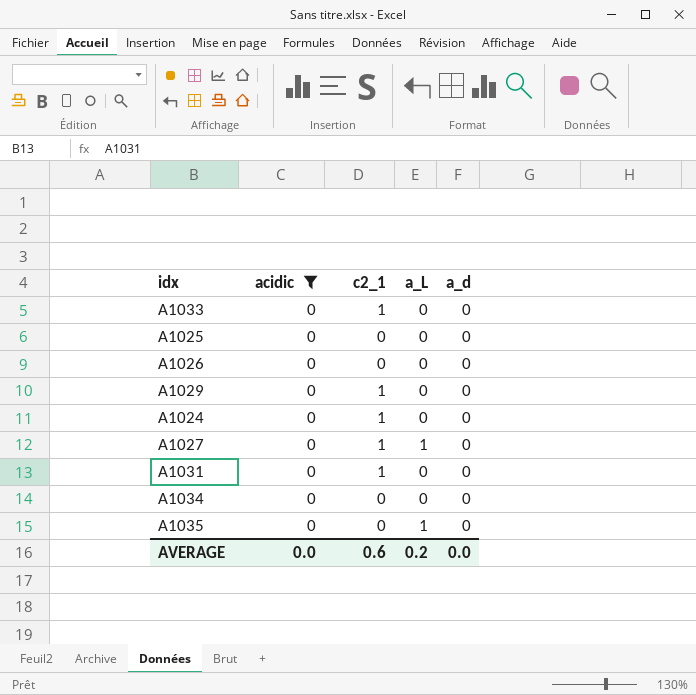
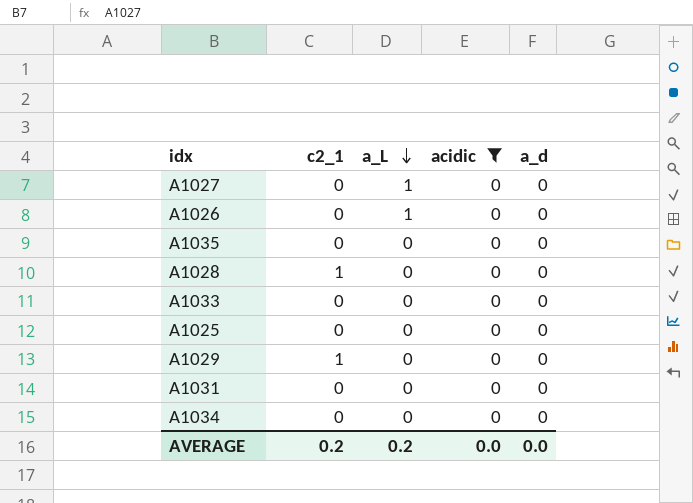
row order: none -> a_L descending
column acidic | position: 2 -> 4
row A1024: 0 | 1 | 0 | 0 -> none
A1027 | c2_1: 1 -> 0
A1026 | a_L: 0 -> 1
A1035 | a_L: 1 -> 0
row A1028: none -> 1 | 0 | 0 | 0
A1033 | c2_1: 1 -> 0
A1031 | c2_1: 1 -> 0
AVERAGE | c2_1: 0.6 -> 0.2

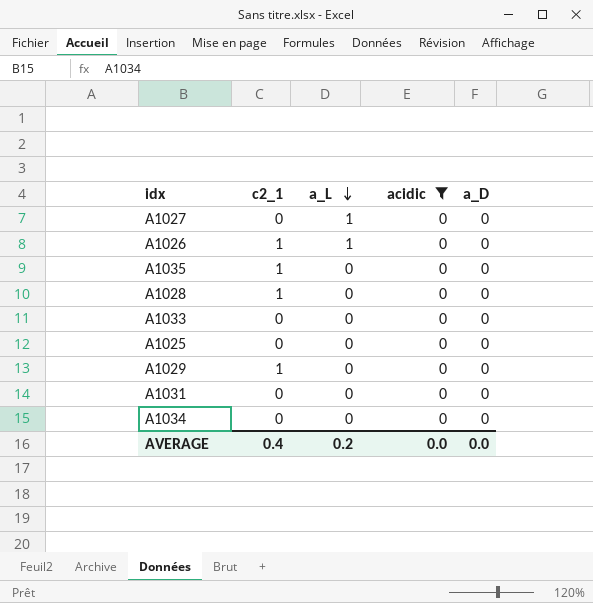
column name: a_d -> a_D
A1026 | c2_1: 0 -> 1
A1035 | c2_1: 0 -> 1
AVERAGE | c2_1: 0.2 -> 0.4

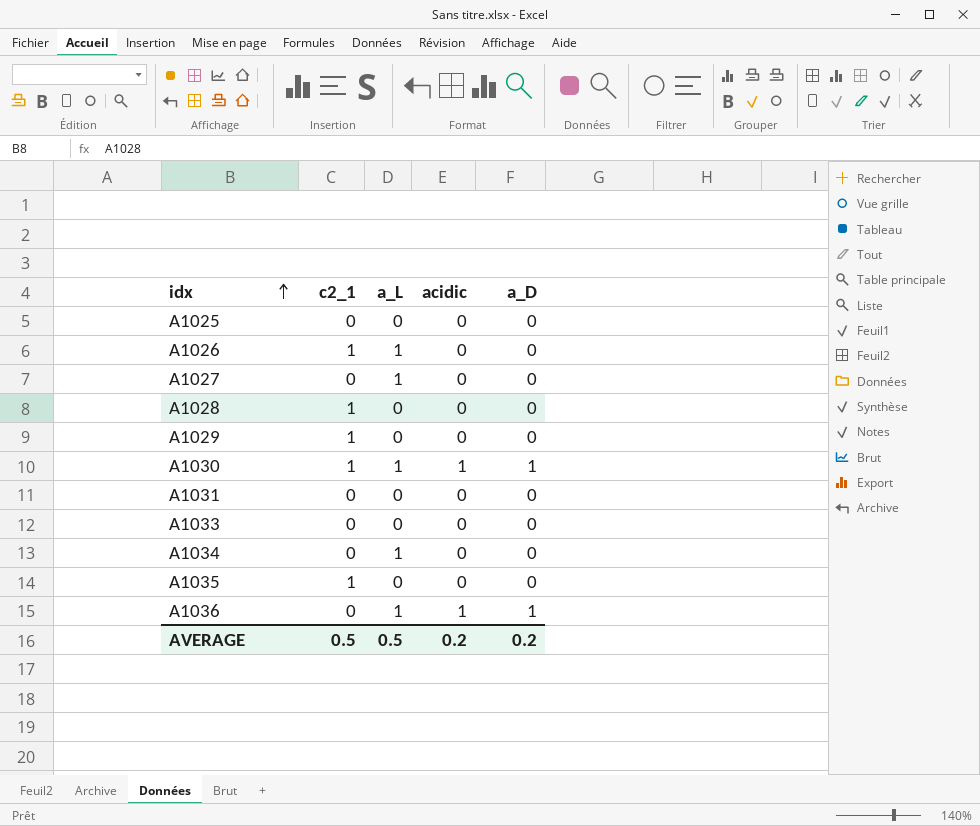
filter: acidic = 0 -> none
row order: a_L descending -> idx ascending
A1034 | a_L: 0 -> 1
AVERAGE | c2_1: 0.4 -> 0.5
AVERAGE | a_L: 0.2 -> 0.5
AVERAGE | acidic: 0.0 -> 0.2
AVERAGE | a_D: 0.0 -> 0.2

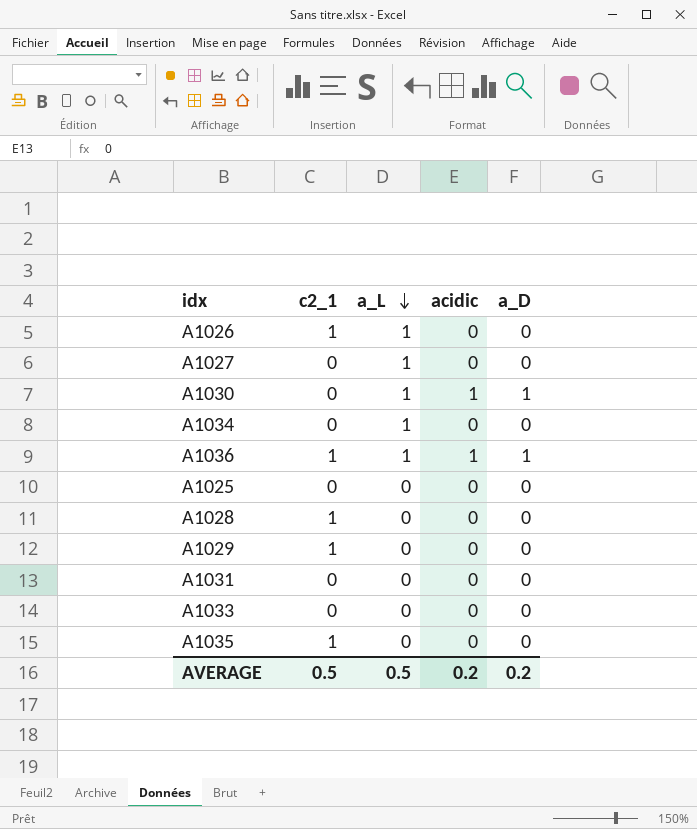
row order: idx ascending -> a_L descending
A1030 | c2_1: 1 -> 0
A1036 | c2_1: 0 -> 1

